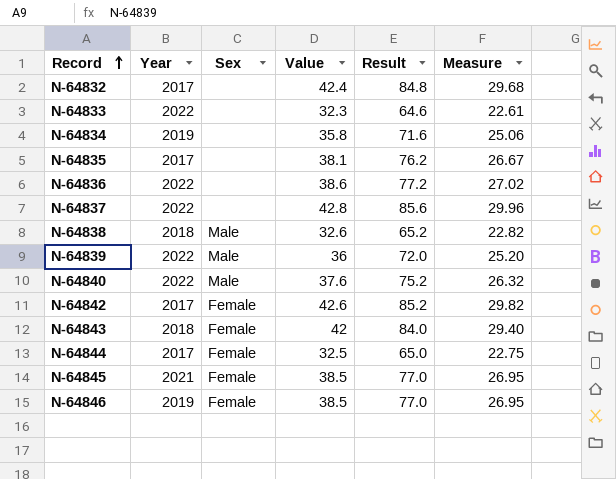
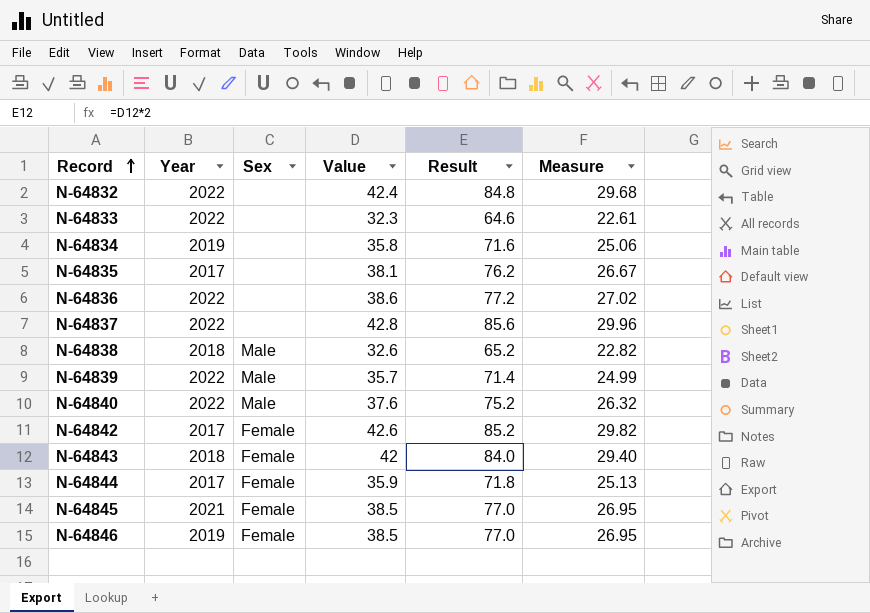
N-64832 | Year: 2017 -> 2022
N-64839 | Value: 36 -> 35.7
N-64839 | Result: 72.0 -> 71.4
N-64839 | Measure: 25.20 -> 24.99
N-64844 | Value: 32.5 -> 35.9
N-64844 | Result: 65.0 -> 71.8
N-64844 | Measure: 22.75 -> 25.13

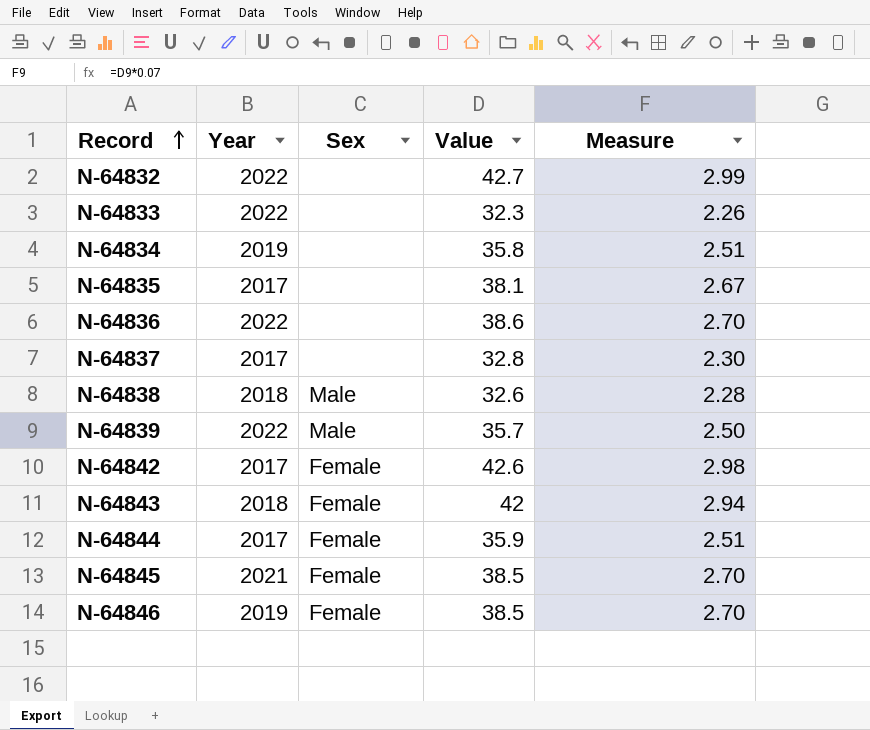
column Result | formula: [Value] * 2 -> none
column Measure | formula: [Value] * 0.7 -> [Value] * 0.07
row N-64840: 2022 | Male | 37.6 | 75.2 | 26.32 -> none
N-64832 | Value: 42.4 -> 42.7
N-64837 | Year: 2022 -> 2017
N-64837 | Value: 42.8 -> 32.8

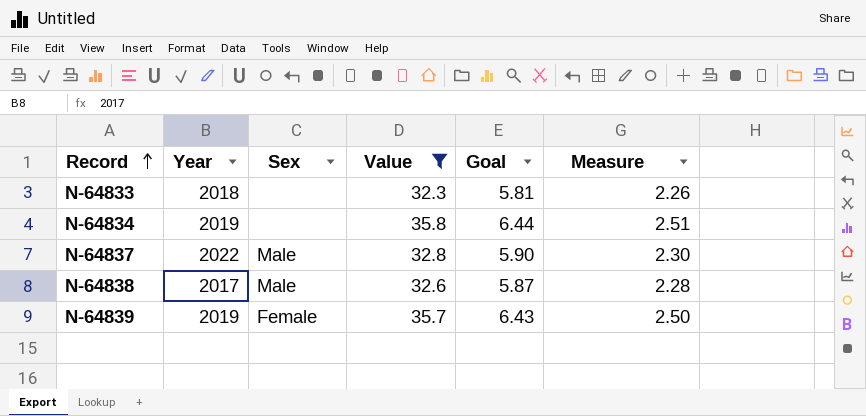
filter: none -> Value <= 35.8
column Goal | formula: none -> [Value] * 0.18
N-64833 | Year: 2022 -> 2018
N-64837 | Year: 2017 -> 2022
N-64837 | Sex: none -> Male
N-64838 | Year: 2018 -> 2017
N-64839 | Year: 2022 -> 2019
N-64839 | Sex: Male -> Female

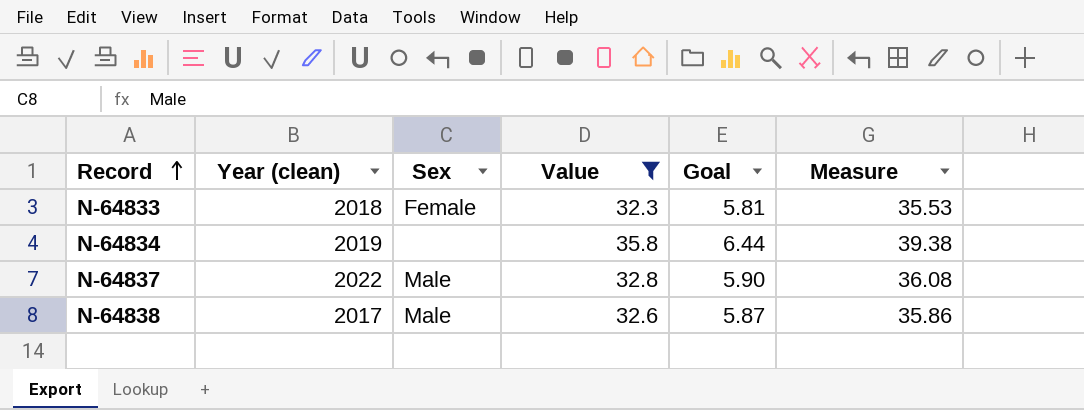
column name: Year -> Year (clean)
column Measure | formula: [Value] * 0.07 -> [Value] * 1.1
row N-64839: 2019 | Female | 35.7 | 6.43 | 2.50 -> none
N-64833 | Sex: none -> Female

